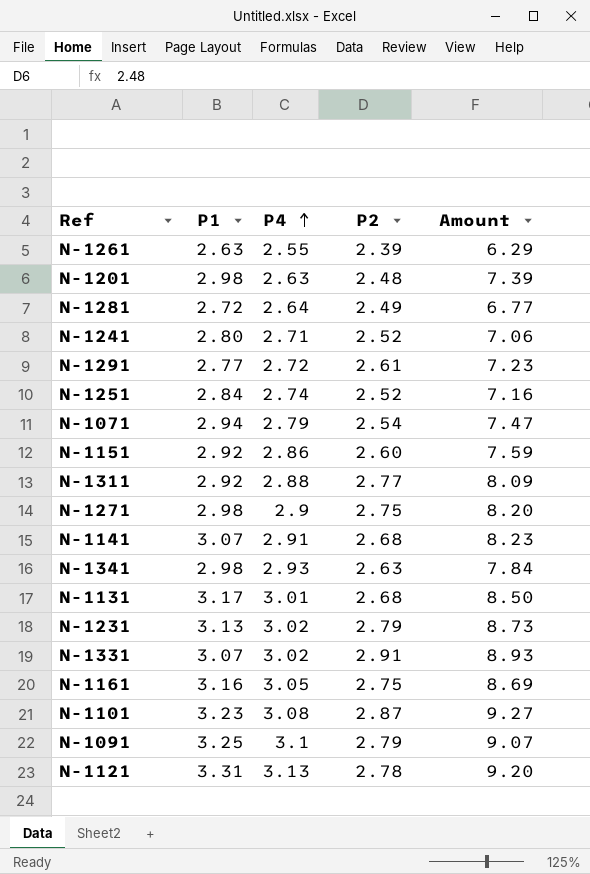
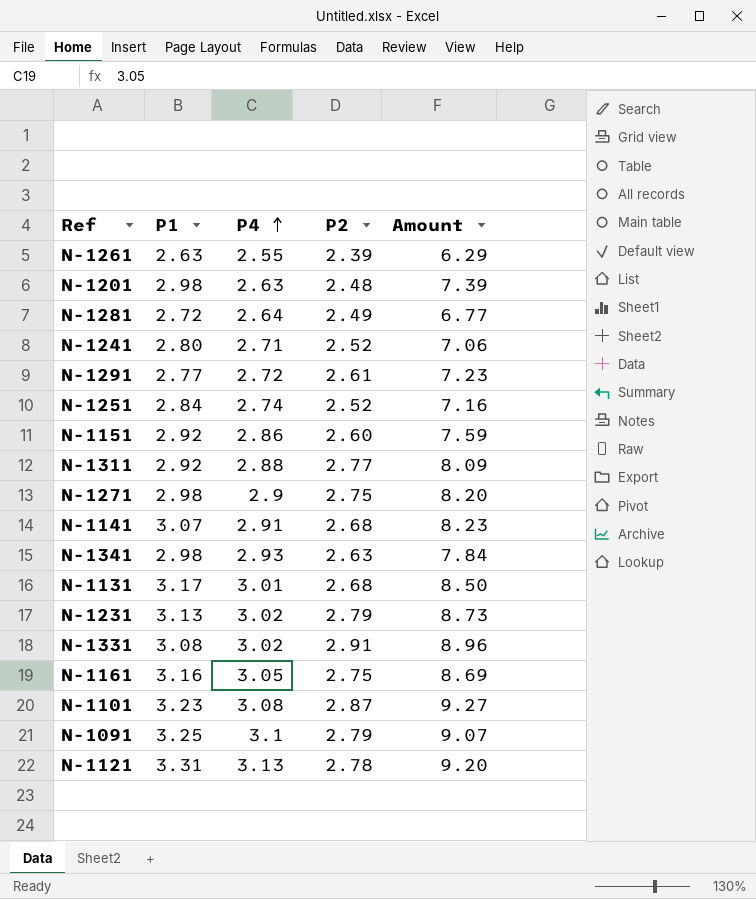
row N-1071: 2.94 | 2.79 | 2.54 | 7.47 -> none
N-1331 | P1: 3.07 -> 3.08
N-1331 | Amount: 8.93 -> 8.96

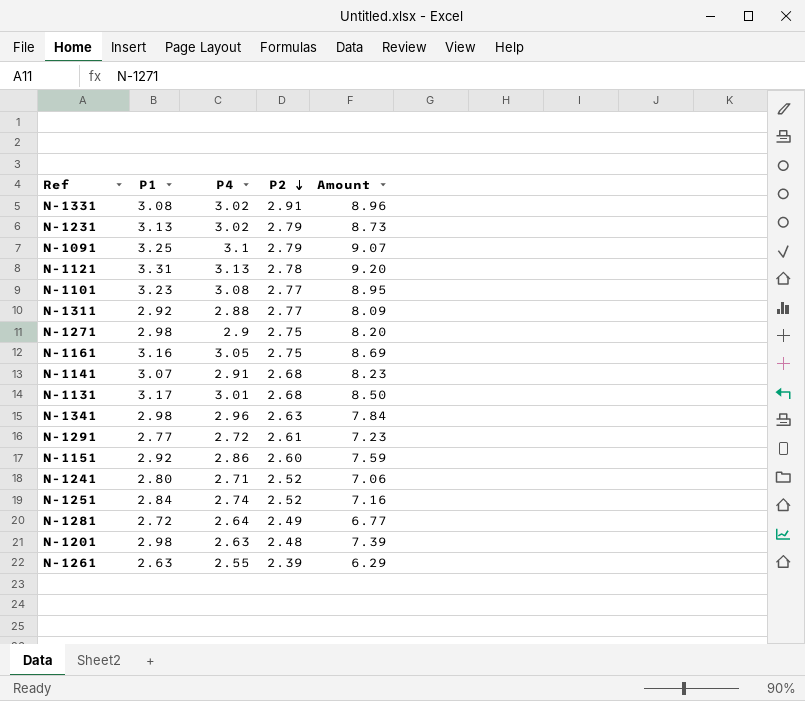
row order: P4 ascending -> P2 descending
N-1101 | P2: 2.87 -> 2.77
N-1101 | Amount: 9.27 -> 8.95
N-1341 | P4: 2.93 -> 2.96

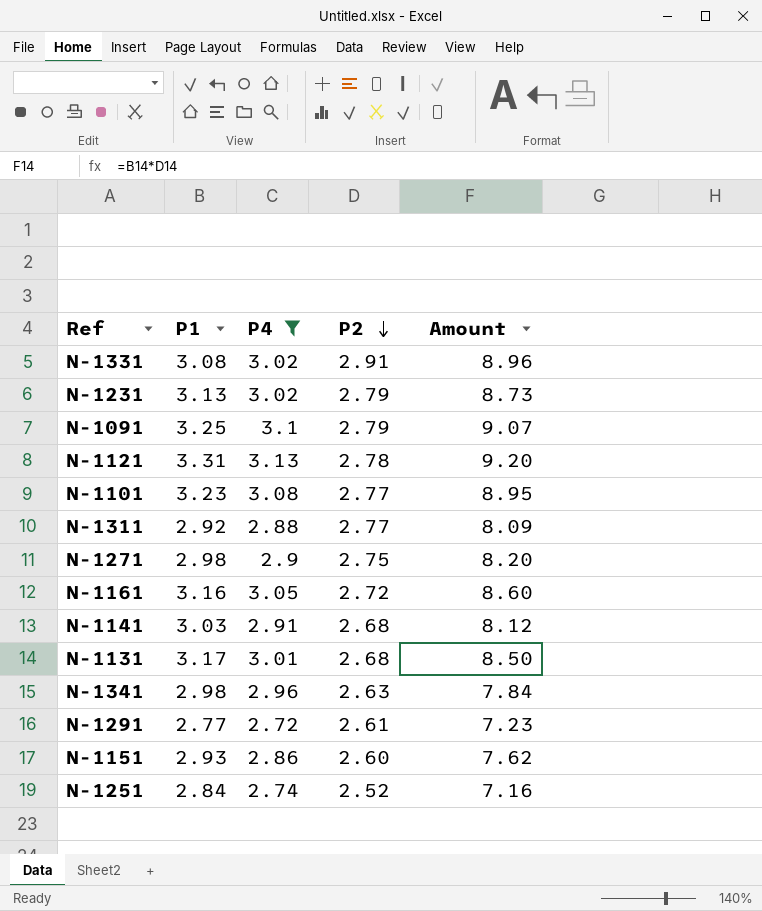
filter: none -> P4 >= 2.72
N-1161 | P2: 2.75 -> 2.72
N-1161 | Amount: 8.69 -> 8.60
N-1141 | P1: 3.07 -> 3.03
N-1141 | Amount: 8.23 -> 8.12
N-1151 | P1: 2.92 -> 2.93
N-1151 | Amount: 7.59 -> 7.62

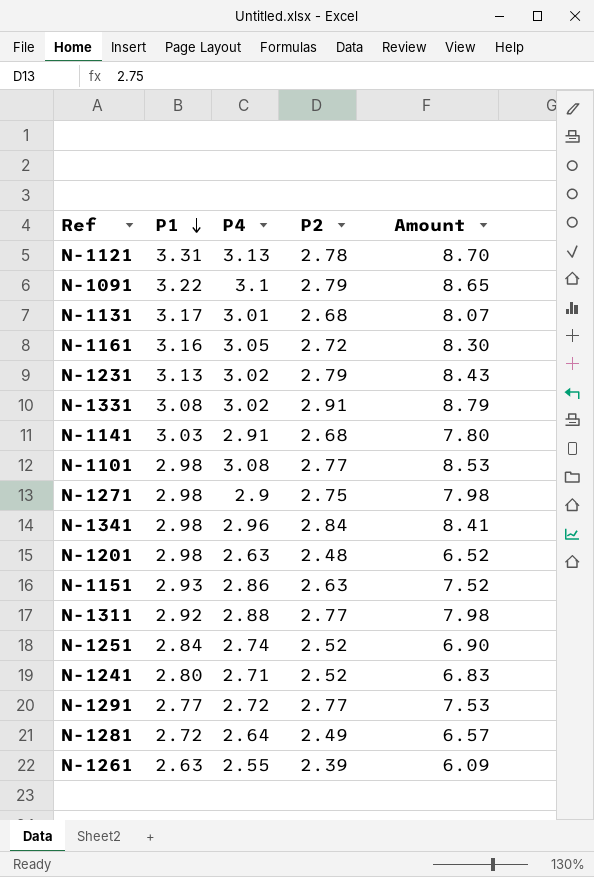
filter: P4 >= 2.72 -> none
row order: P2 descending -> P1 descending
column Amount | formula: [P1] * [P2] -> [P4] * [P2]
N-1091 | P1: 3.25 -> 3.22
N-1101 | P1: 3.23 -> 2.98
N-1341 | P2: 2.63 -> 2.84
N-1151 | P2: 2.60 -> 2.63
N-1291 | P2: 2.61 -> 2.77

